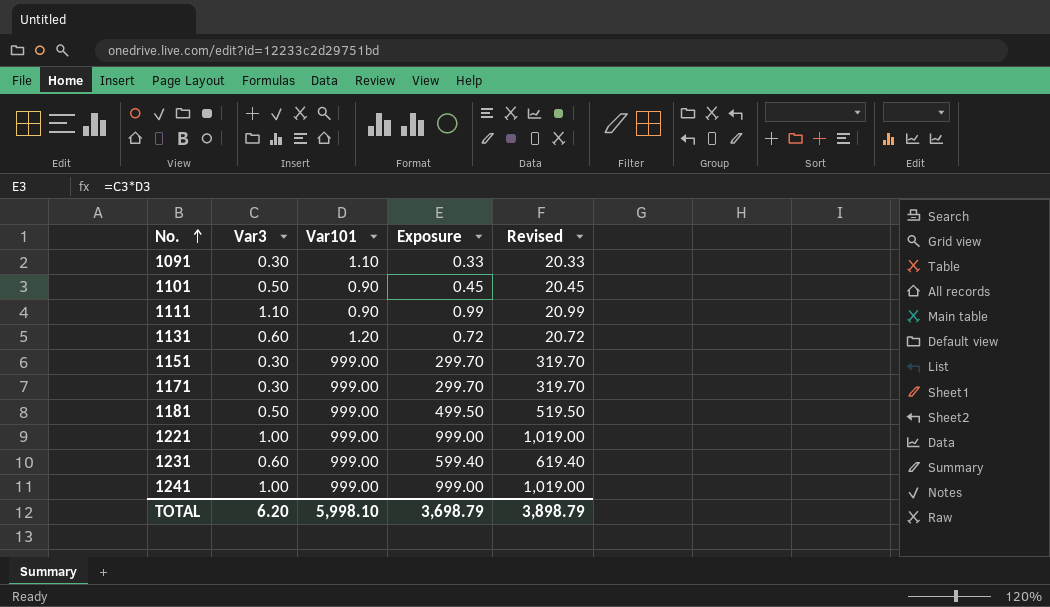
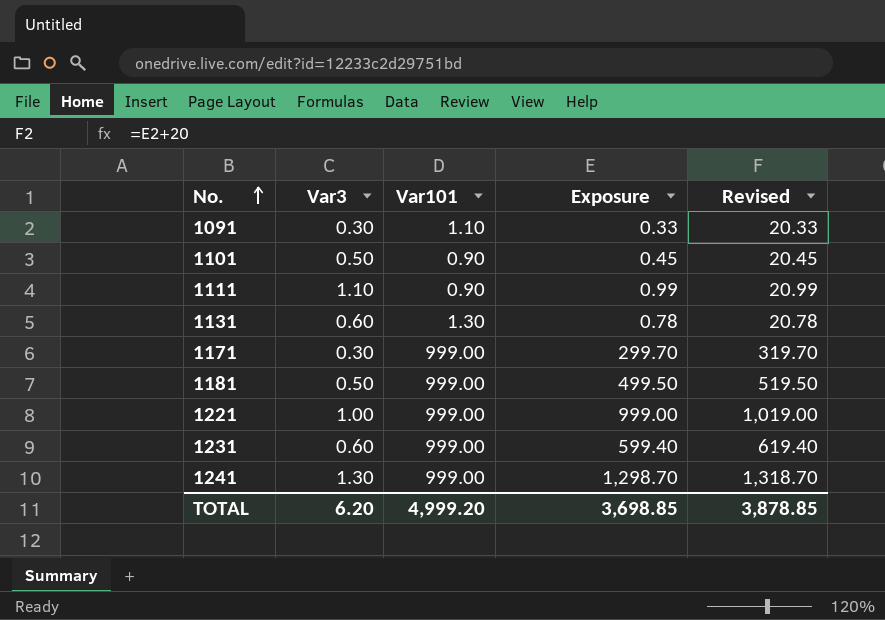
row 1151: 0.30 | 999.00 | 299.70 | 319.70 -> none
1131 | Var101: 1.20 -> 1.30
1131 | Exposure: 0.72 -> 0.78
1131 | Revised: 20.72 -> 20.78
1241 | Var3: 1.00 -> 1.30
1241 | Exposure: 999.00 -> 1,298.70
1241 | Revised: 1,019.00 -> 1,318.70
TOTAL | Var101: 5,998.10 -> 4,999.20
TOTAL | Exposure: 3,698.79 -> 3,698.85
TOTAL | Revised: 3,898.79 -> 3,878.85

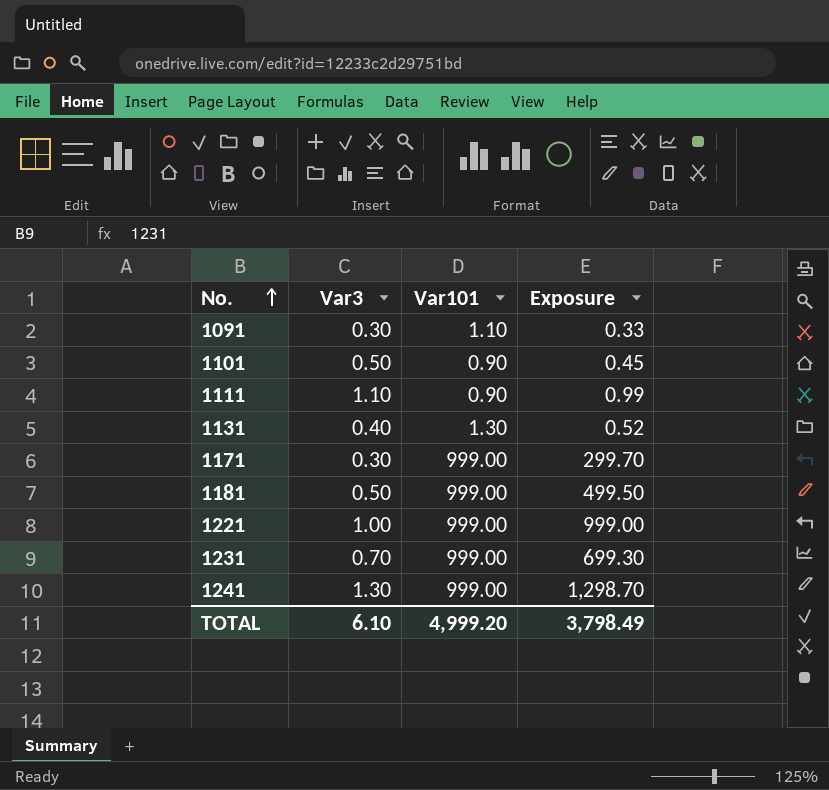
column Revised | formula: [Exposure] + 20 -> none
1131 | Var3: 0.60 -> 0.40
1131 | Exposure: 0.78 -> 0.52
1231 | Var3: 0.60 -> 0.70
1231 | Exposure: 599.40 -> 699.30
TOTAL | Var3: 6.20 -> 6.10
TOTAL | Exposure: 3,698.85 -> 3,798.49

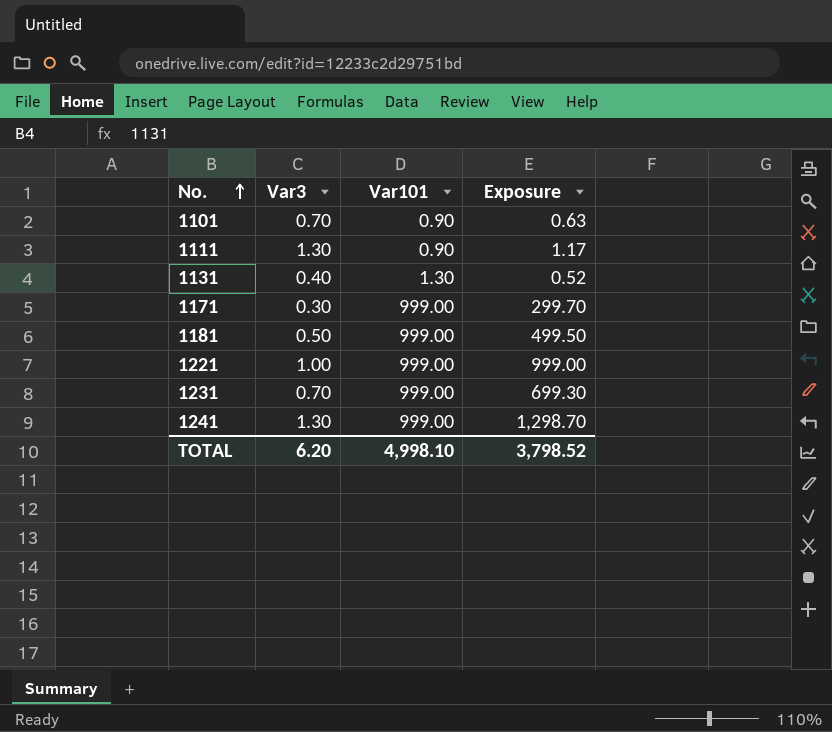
row 1091: 0.30 | 1.10 | 0.33 -> none
1101 | Var3: 0.50 -> 0.70
1101 | Exposure: 0.45 -> 0.63
1111 | Var3: 1.10 -> 1.30
1111 | Exposure: 0.99 -> 1.17
TOTAL | Var3: 6.10 -> 6.20
TOTAL | Var101: 4,999.20 -> 4,998.10
TOTAL | Exposure: 3,798.49 -> 3,798.52

